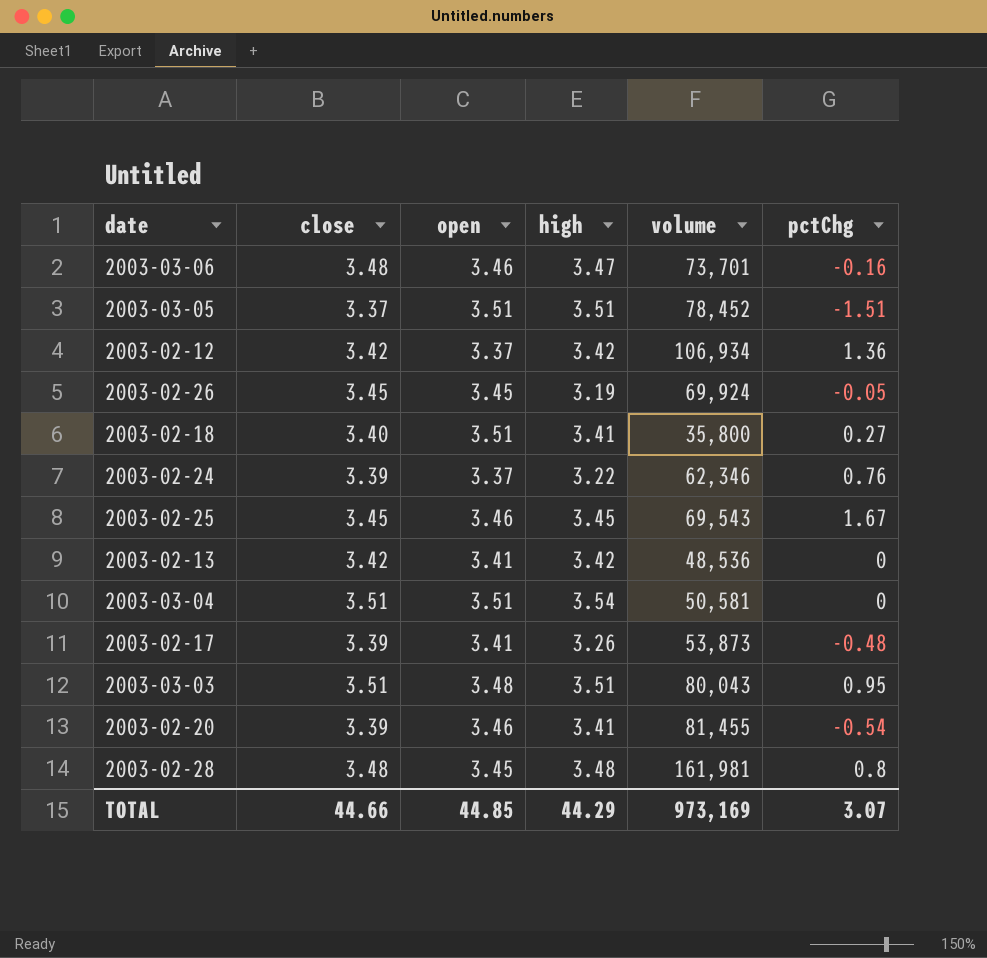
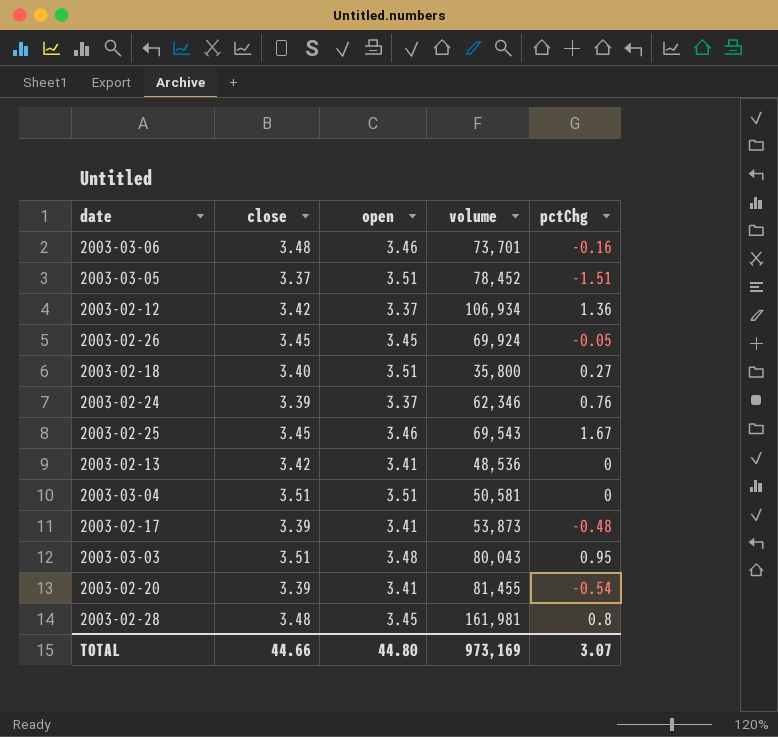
column high | position: 4 -> none
2003-02-20 | open: 3.46 -> 3.41
TOTAL | open: 44.85 -> 44.80

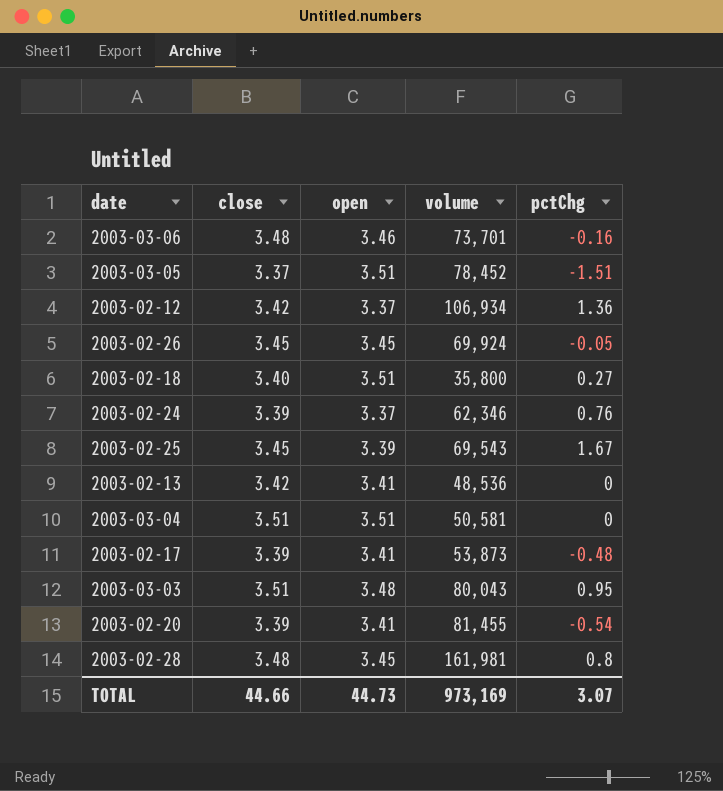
2003-02-25 | open: 3.46 -> 3.39
TOTAL | open: 44.80 -> 44.73

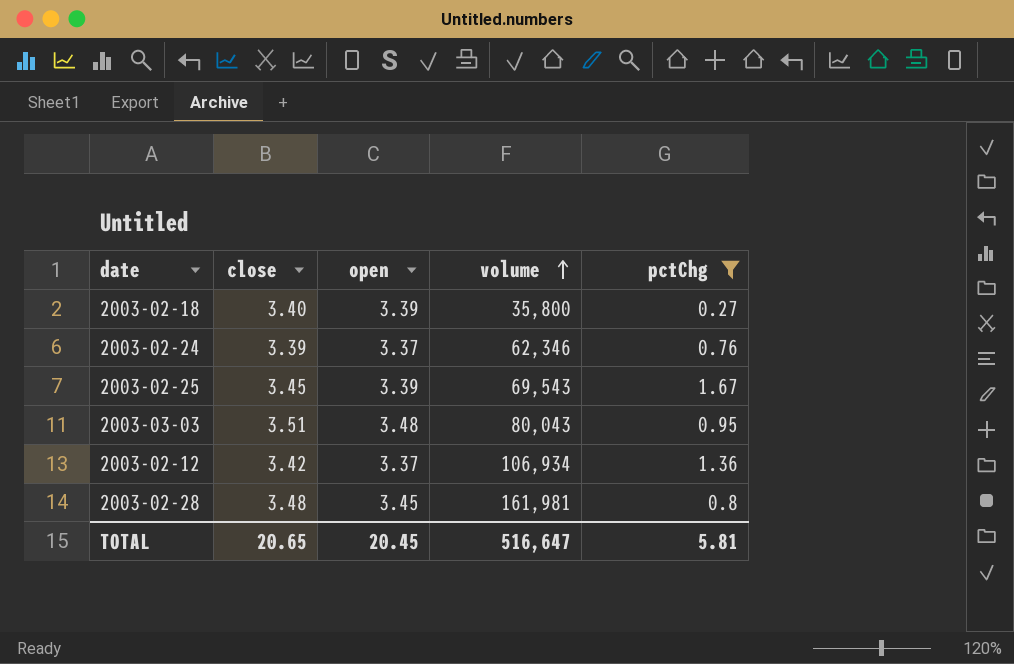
filter: none -> pctChg >= 0.27
row order: none -> volume ascending
2003-02-18 | open: 3.51 -> 3.39
TOTAL | close: 44.66 -> 20.65
TOTAL | open: 44.73 -> 20.45
TOTAL | volume: 973,169 -> 516,647
TOTAL | pctChg: 3.07 -> 5.81

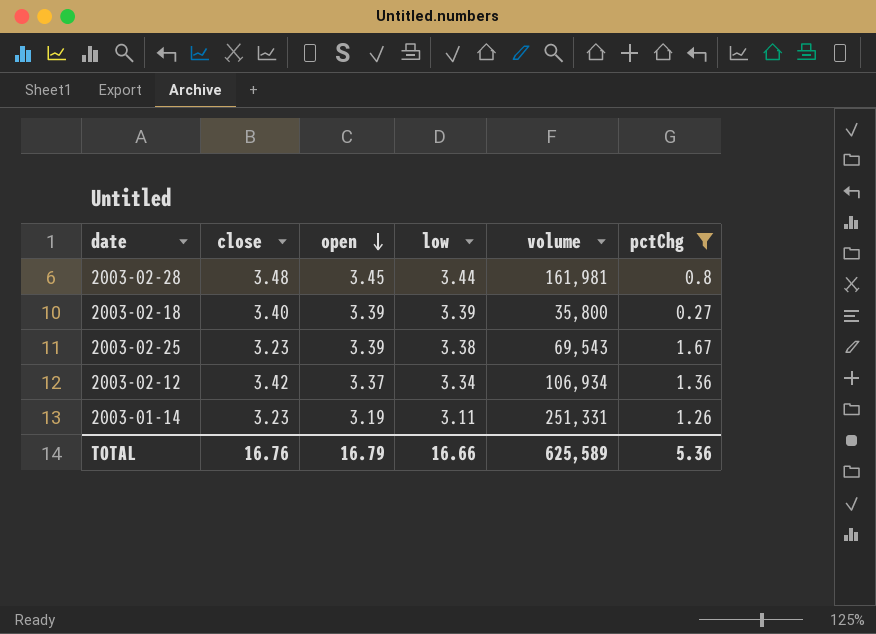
row order: volume ascending -> open descending
column low | position: none -> 4
row 2003-02-24: 3.39 | 3.37 | 62,346 | 0.76 -> none
row 2003-03-03: 3.51 | 3.48 | 80,043 | 0.95 -> none
2003-02-25 | close: 3.45 -> 3.23
row 2003-01-14: none -> 3.23 | 3.19 | 3.11 | 251,331 | 1.26
TOTAL | close: 20.65 -> 16.76
TOTAL | open: 20.45 -> 16.79
TOTAL | volume: 516,647 -> 625,589
TOTAL | pctChg: 5.81 -> 5.36

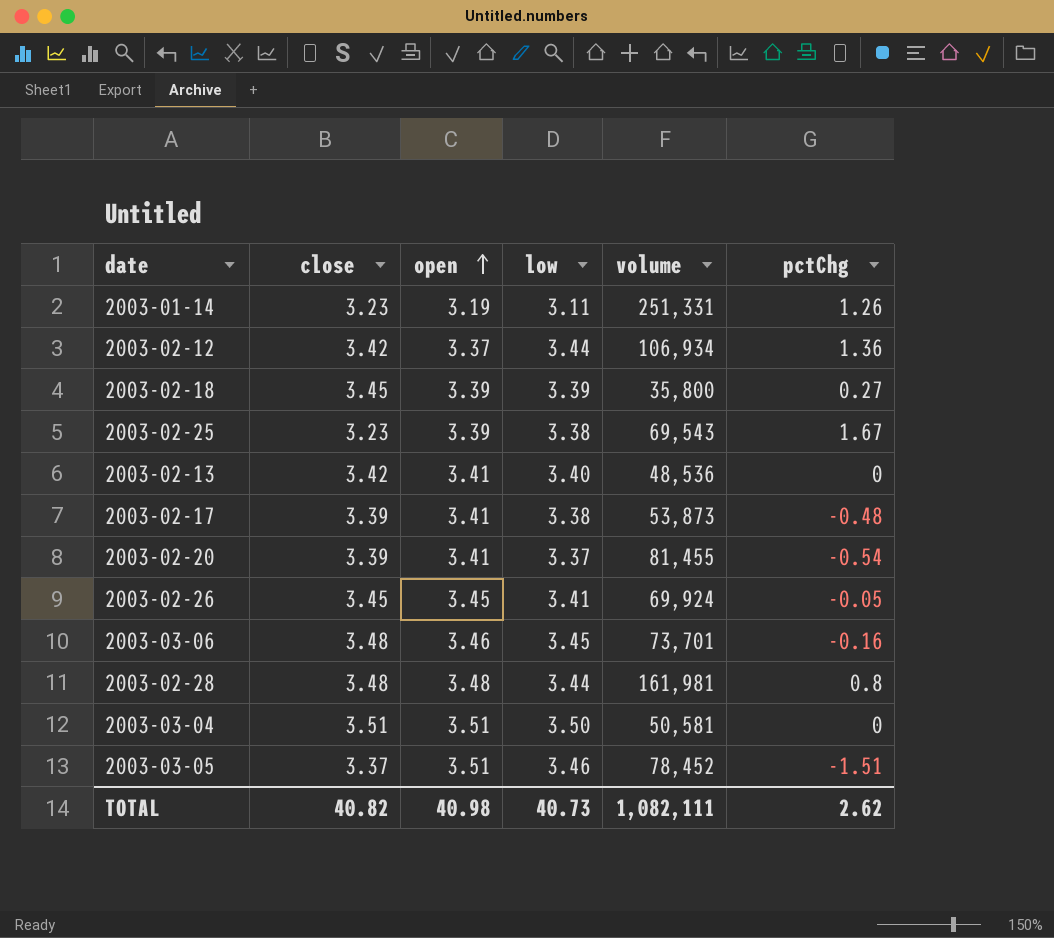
filter: pctChg >= 0.27 -> none
row order: open descending -> open ascending
2003-02-12 | low: 3.34 -> 3.44
2003-02-18 | close: 3.40 -> 3.45
2003-02-28 | open: 3.45 -> 3.48
TOTAL | close: 16.76 -> 40.82
TOTAL | open: 16.79 -> 40.98
TOTAL | low: 16.66 -> 40.73
TOTAL | volume: 625,589 -> 1,082,111
TOTAL | pctChg: 5.36 -> 2.62

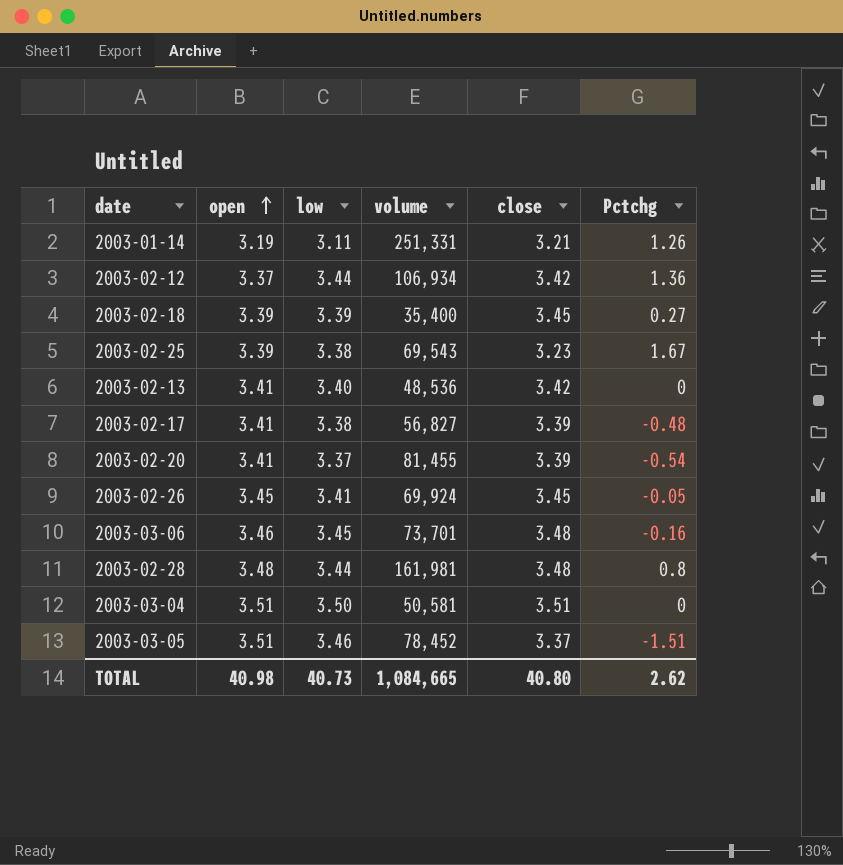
column close | position: 2 -> 5
column name: pctChg -> Pctchg
2003-01-14 | close: 3.23 -> 3.21
2003-02-18 | volume: 35,800 -> 35,400
2003-02-17 | volume: 53,873 -> 56,827
TOTAL | volume: 1,082,111 -> 1,084,665
TOTAL | close: 40.82 -> 40.80

